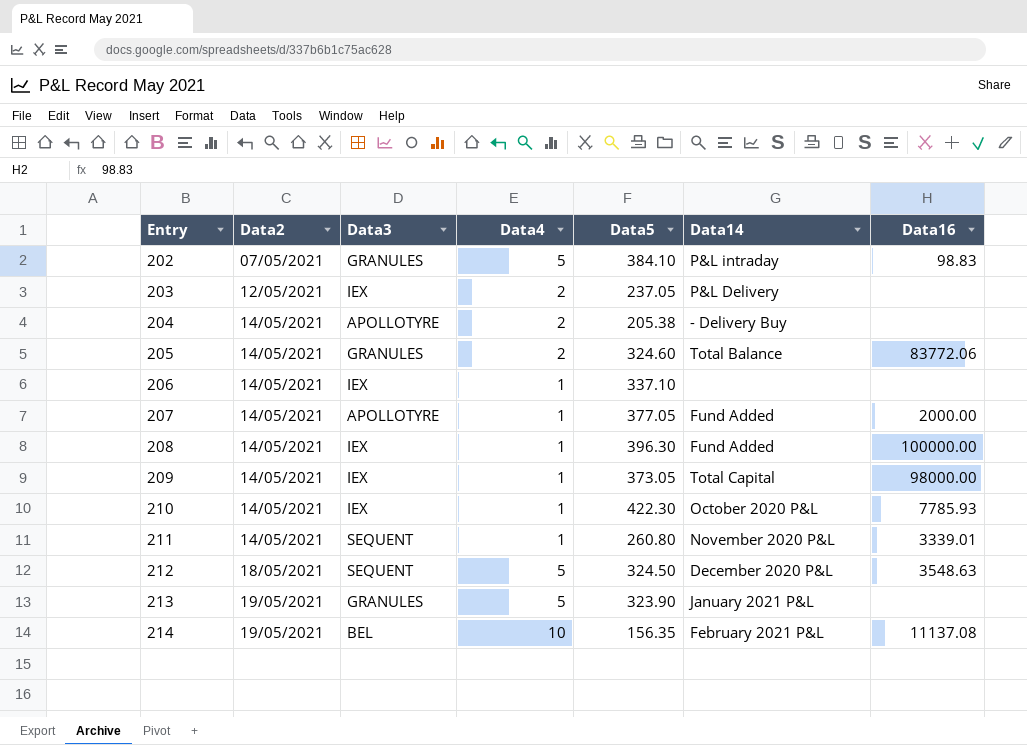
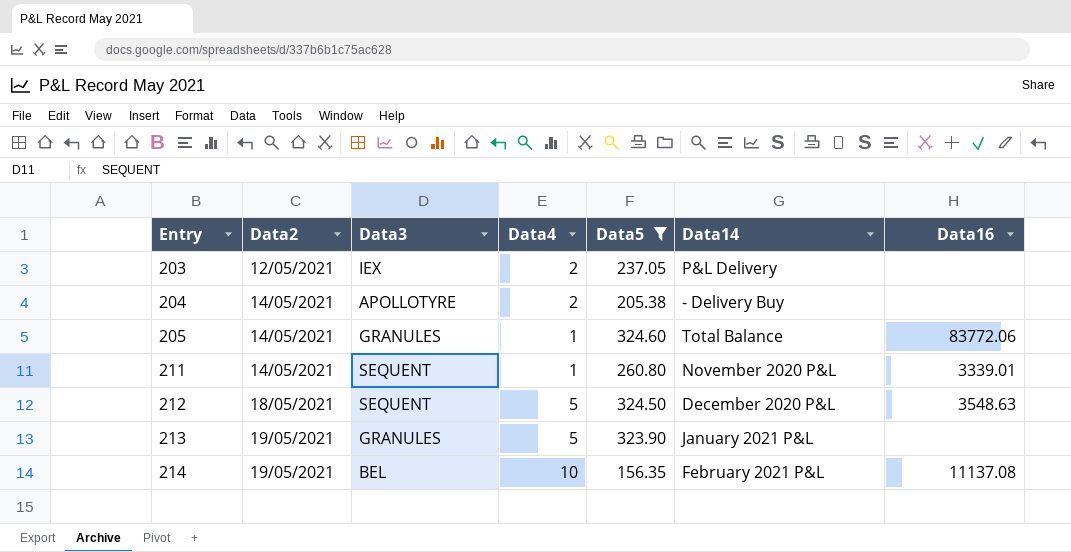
filter: none -> Data5 <= 324.60
205 | Data4: 2 -> 1

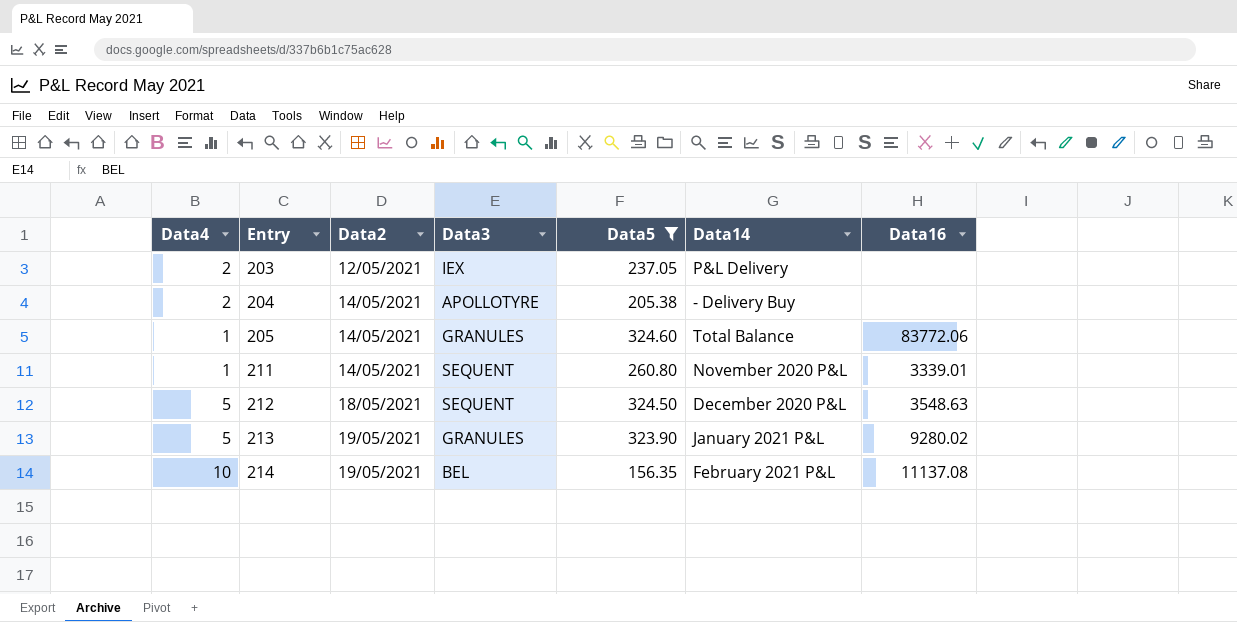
column Data4 | position: 4 -> 1
213 | Data16: none -> 9280.02

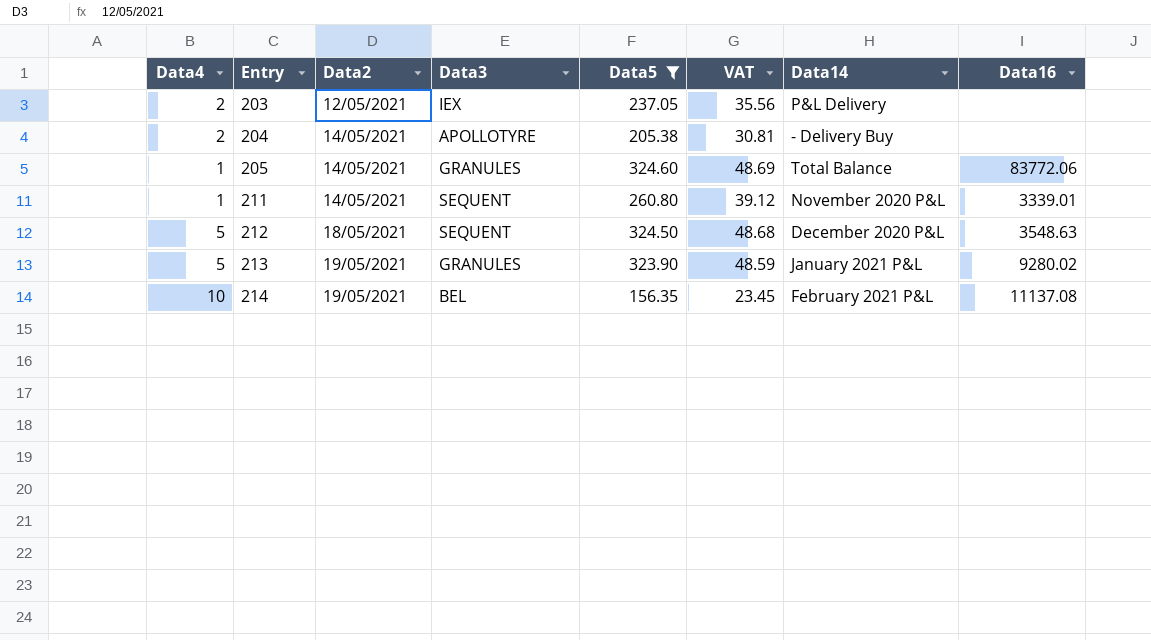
column VAT | formula: none -> [Data5] * 0.15

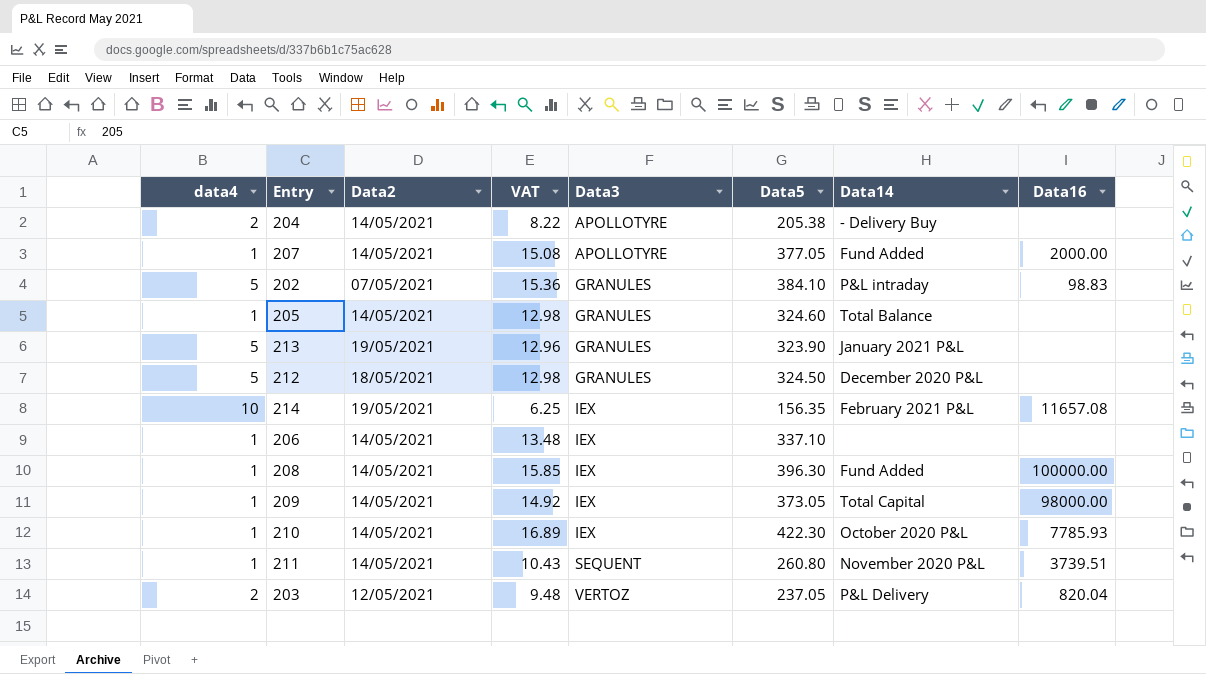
filter: Data5 <= 324.60 -> none
row order: Entry ascending -> Data3 ascending
column name: Data4 -> data4
column VAT | formula: [Data5] * 0.15 -> [Data5] * 0.04
column VAT | position: 6 -> 4
205 | Data16: 83772.06 -> none
213 | Data16: 9280.02 -> none
212 | Data3: SEQUENT -> GRANULES
212 | Data16: 3548.63 -> none
214 | Data3: BEL -> IEX
214 | Data16: 11137.08 -> 11657.08
211 | Data16: 3339.01 -> 3739.51
203 | Data3: IEX -> VERTOZ
203 | Data16: none -> 820.04

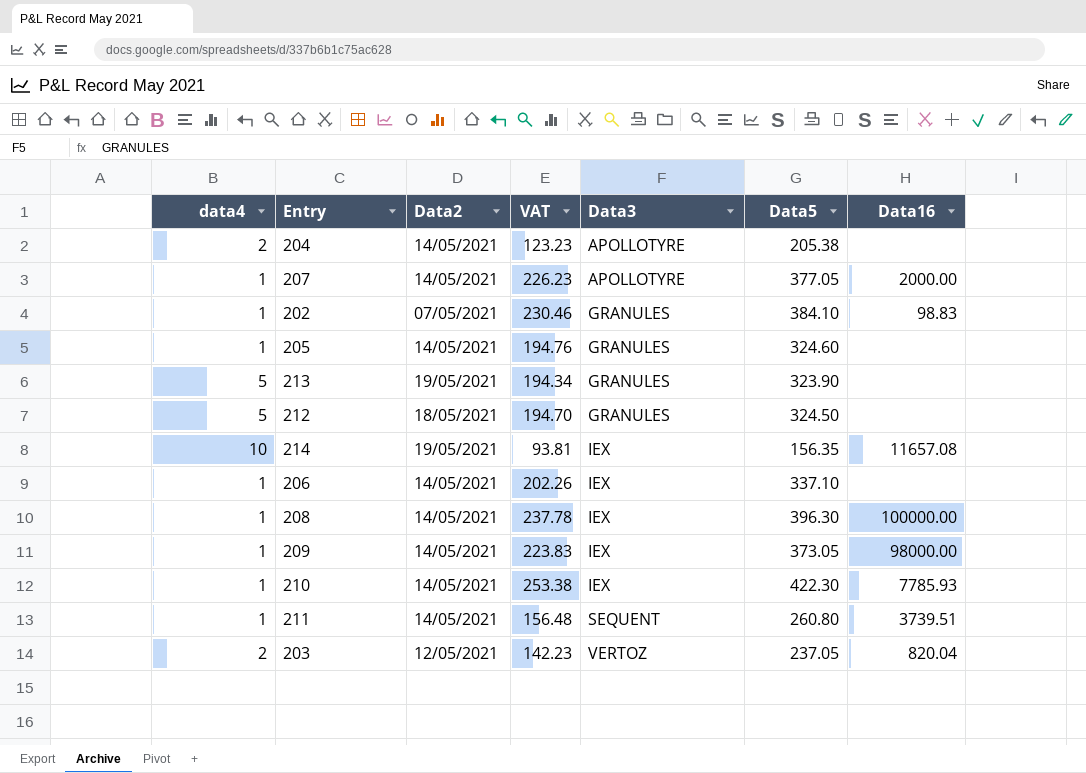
column Data14 | position: 7 -> none
column VAT | formula: [Data5] * 0.04 -> [Data5] * 0.6
202 | data4: 5 -> 1

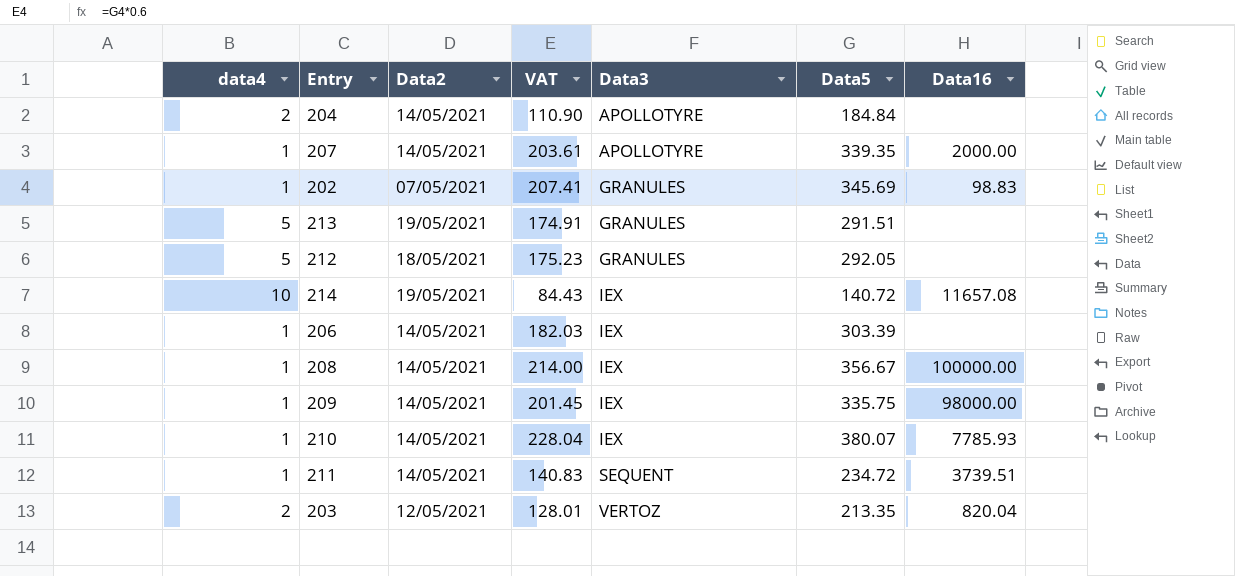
row 205: 1 | 14/05/2021 | 194.76 | GRANULES | 324.60 | none -> none
204 | VAT: 123.23 -> 110.90
204 | Data5: 205.38 -> 184.84
207 | VAT: 226.23 -> 203.61
207 | Data5: 377.05 -> 339.35
202 | VAT: 230.46 -> 207.41
202 | Data5: 384.10 -> 345.69
213 | VAT: 194.34 -> 174.91
213 | Data5: 323.90 -> 291.51
212 | VAT: 194.70 -> 175.23
212 | Data5: 324.50 -> 292.05
214 | VAT: 93.81 -> 84.43
214 | Data5: 156.35 -> 140.72
206 | VAT: 202.26 -> 182.03
206 | Data5: 337.10 -> 303.39
208 | VAT: 237.78 -> 214.00
208 | Data5: 396.30 -> 356.67
209 | VAT: 223.83 -> 201.45
209 | Data5: 373.05 -> 335.75
210 | VAT: 253.38 -> 228.04
210 | Data5: 422.30 -> 380.07
211 | VAT: 156.48 -> 140.83
211 | Data5: 260.80 -> 234.72
203 | VAT: 142.23 -> 128.01
203 | Data5: 237.05 -> 213.35

